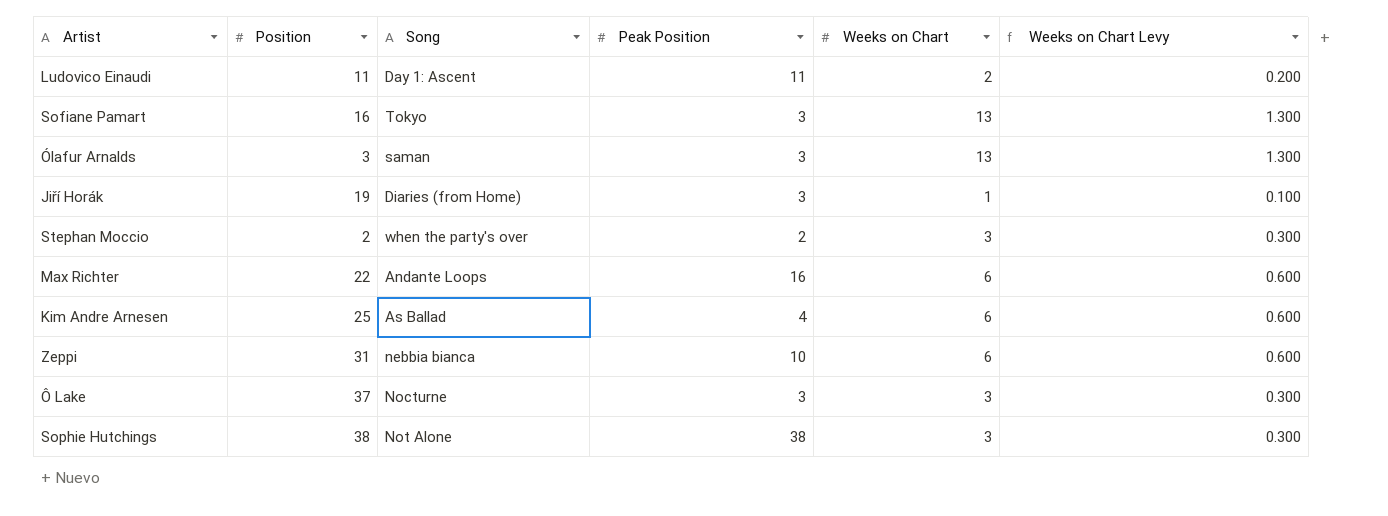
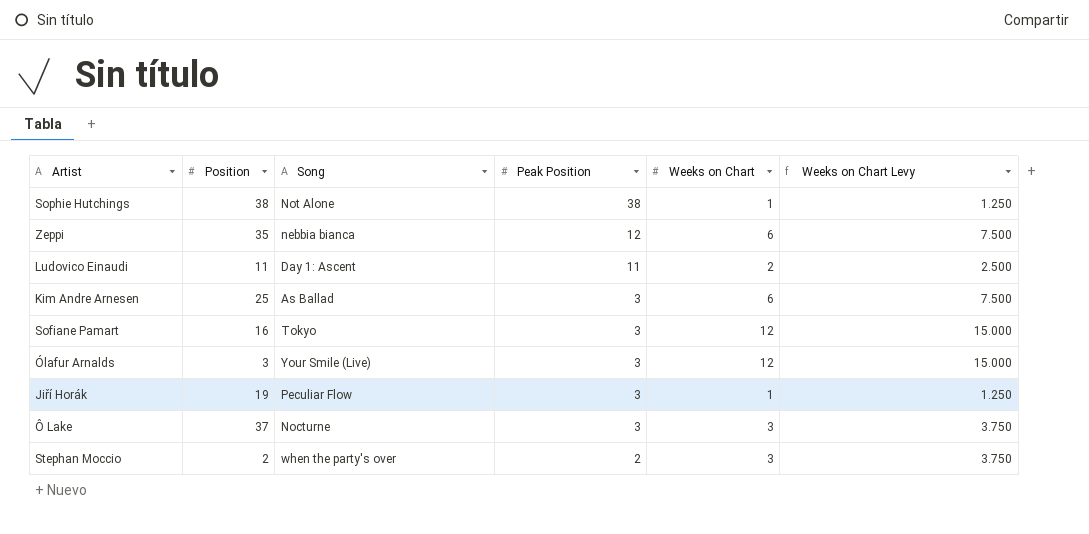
row order: none -> Peak Position descending
column Weeks on Chart Levy | formula: [Weeks on Chart] * 0.1 -> [Weeks on Chart] * 1.25
row Max Richter: 22 | Andante Loops | 16 | 6 | 0.600 -> none
Sophie Hutchings | Weeks on Chart: 3 -> 1
Zeppi | Position: 31 -> 35
Zeppi | Peak Position: 10 -> 12
Kim Andre Arnesen | Peak Position: 4 -> 3
Sofiane Pamart | Weeks on Chart: 13 -> 12
Ólafur Arnalds | Song: saman -> Your Smile (Live)
Ólafur Arnalds | Weeks on Chart: 13 -> 12
Jiří Horák | Song: Diaries (from Home) -> Peculiar Flow

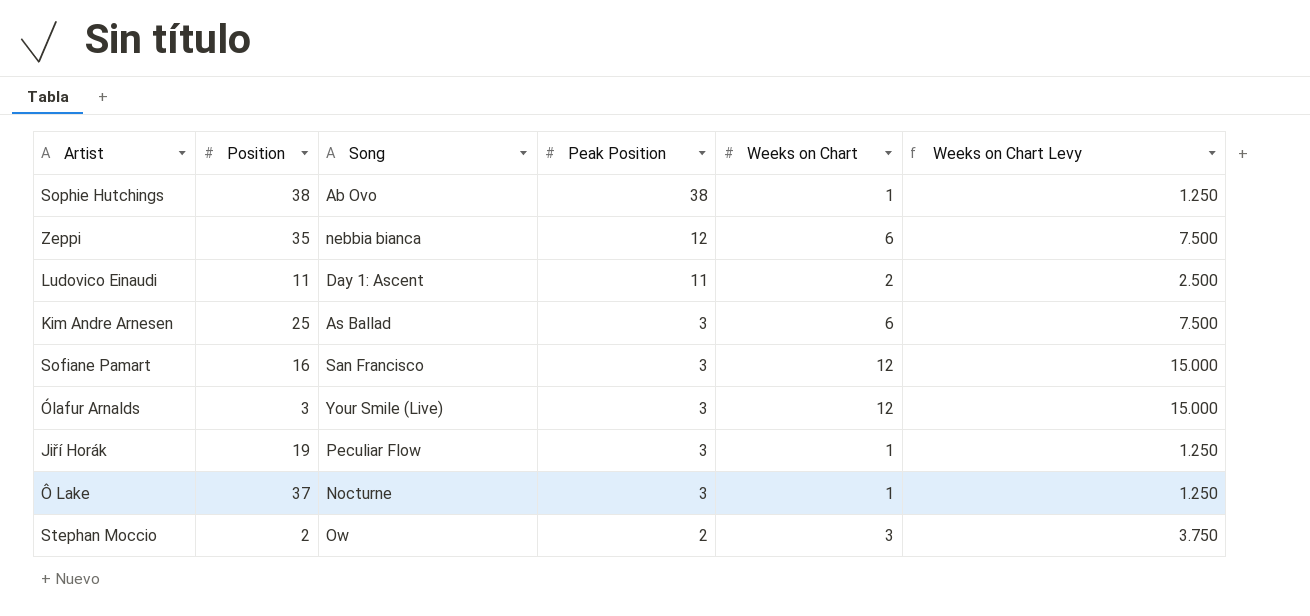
Sophie Hutchings | Song: Not Alone -> Ab Ovo
Sofiane Pamart | Song: Tokyo -> San Francisco
Ô Lake | Weeks on Chart: 3 -> 1
Ô Lake | Weeks on Chart Levy: 3.750 -> 1.250
Stephan Moccio | Song: when the party's over -> Ow

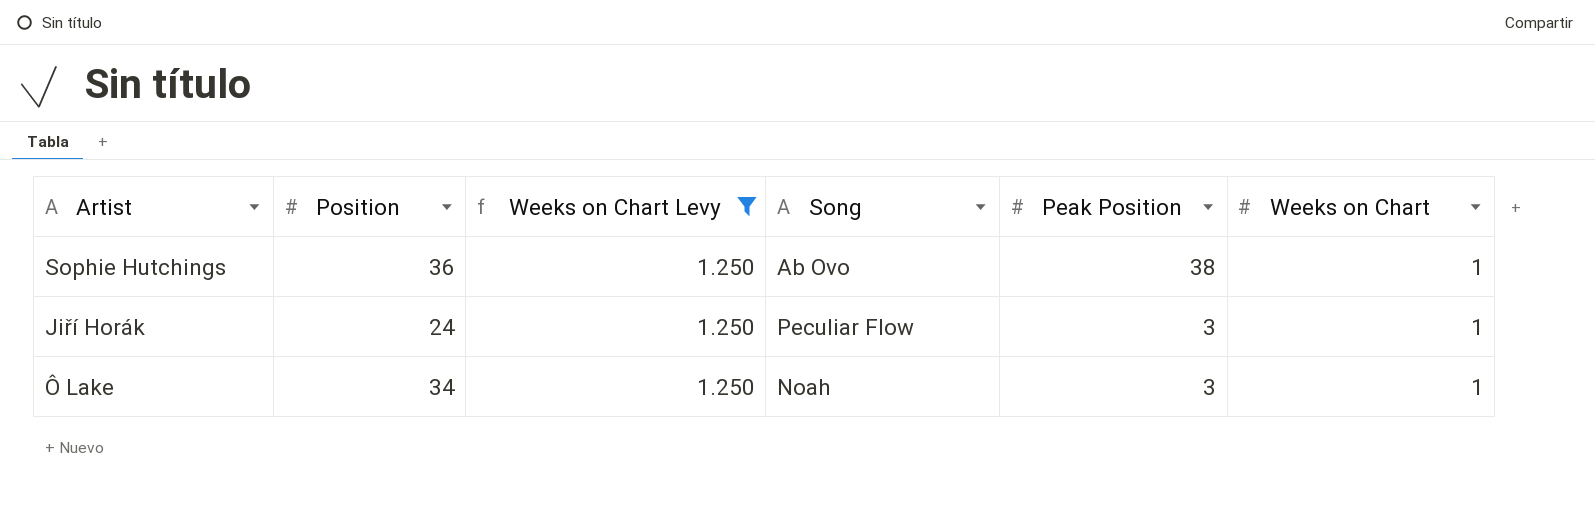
filter: none -> Weeks on Chart Levy = 1.250
column Weeks on Chart Levy | position: 6 -> 3
Sophie Hutchings | Position: 38 -> 36
Jiří Horák | Position: 19 -> 24
Ô Lake | Position: 37 -> 34
Ô Lake | Song: Nocturne -> Noah

